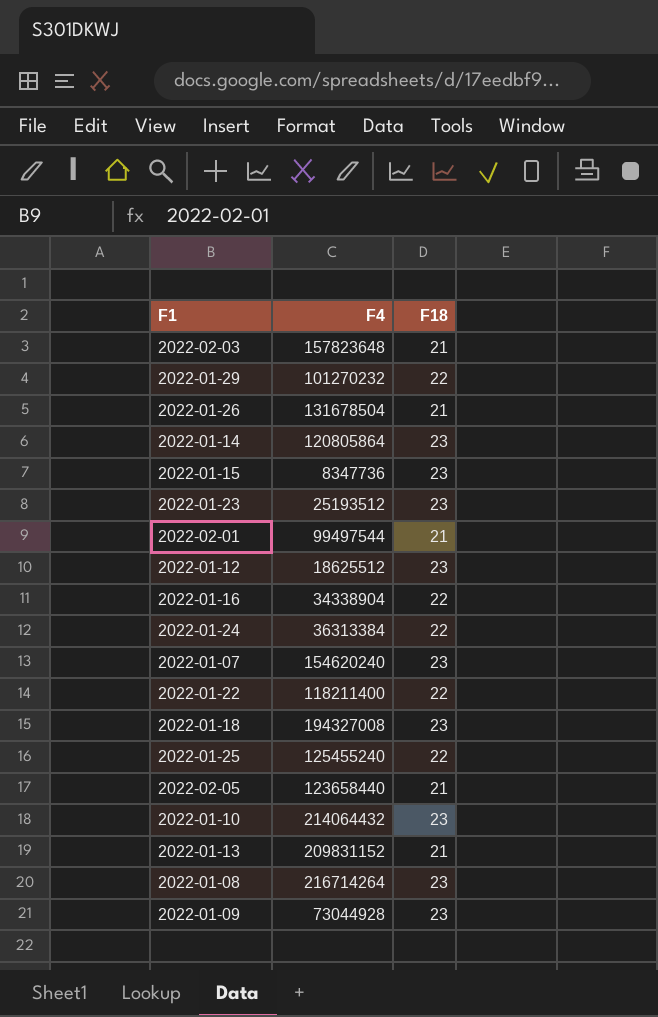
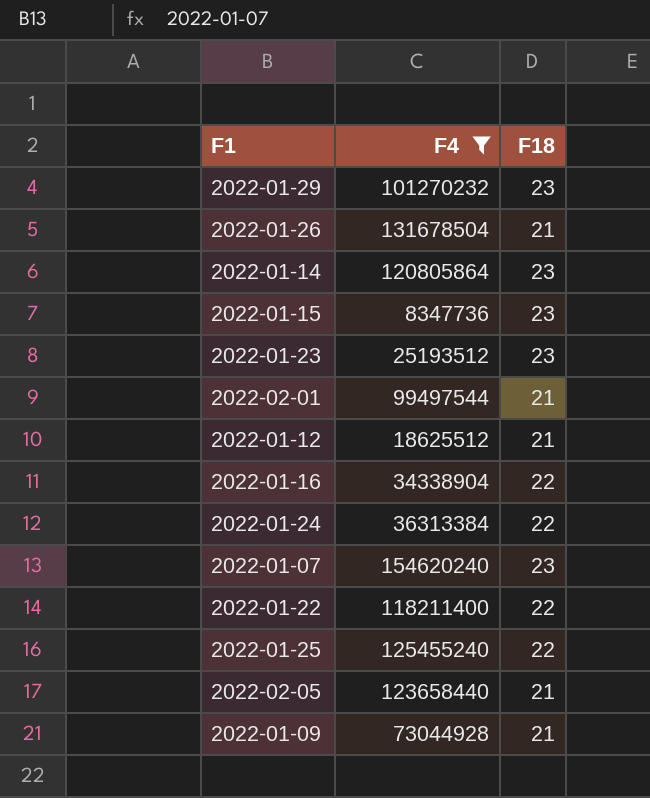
filter: none -> F4 <= 154620240
2022-01-29 | F18: 22 -> 23
2022-01-12 | F18: 23 -> 21
2022-01-09 | F18: 23 -> 21

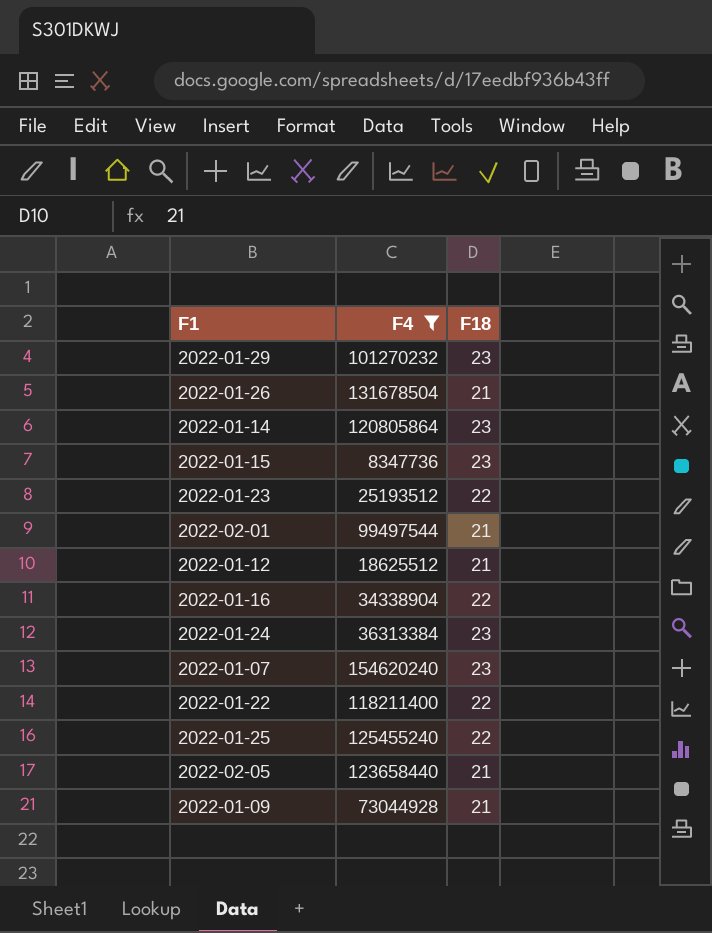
2022-01-23 | F18: 23 -> 22
2022-01-24 | F18: 22 -> 23

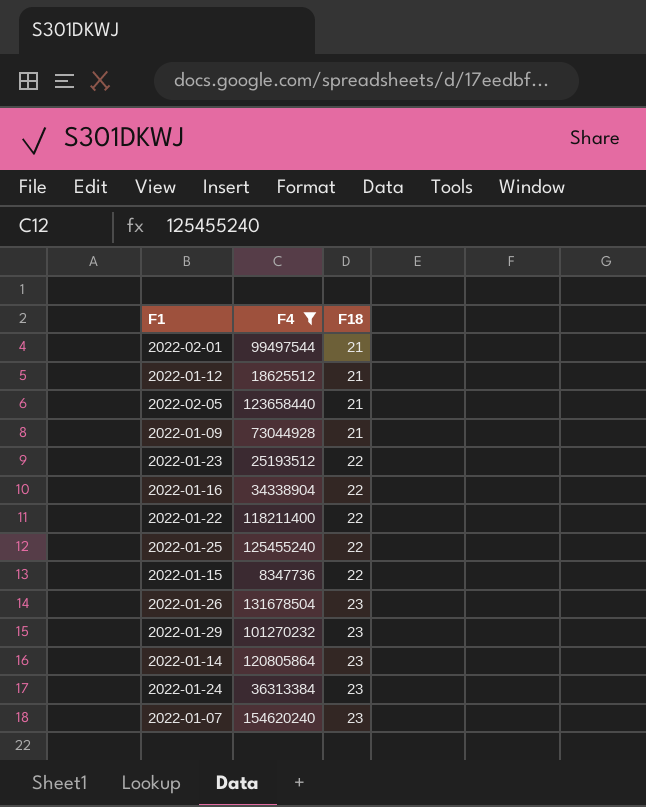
row order: none -> F18 ascending
2022-01-15 | F18: 23 -> 22
2022-01-26 | F18: 21 -> 23

